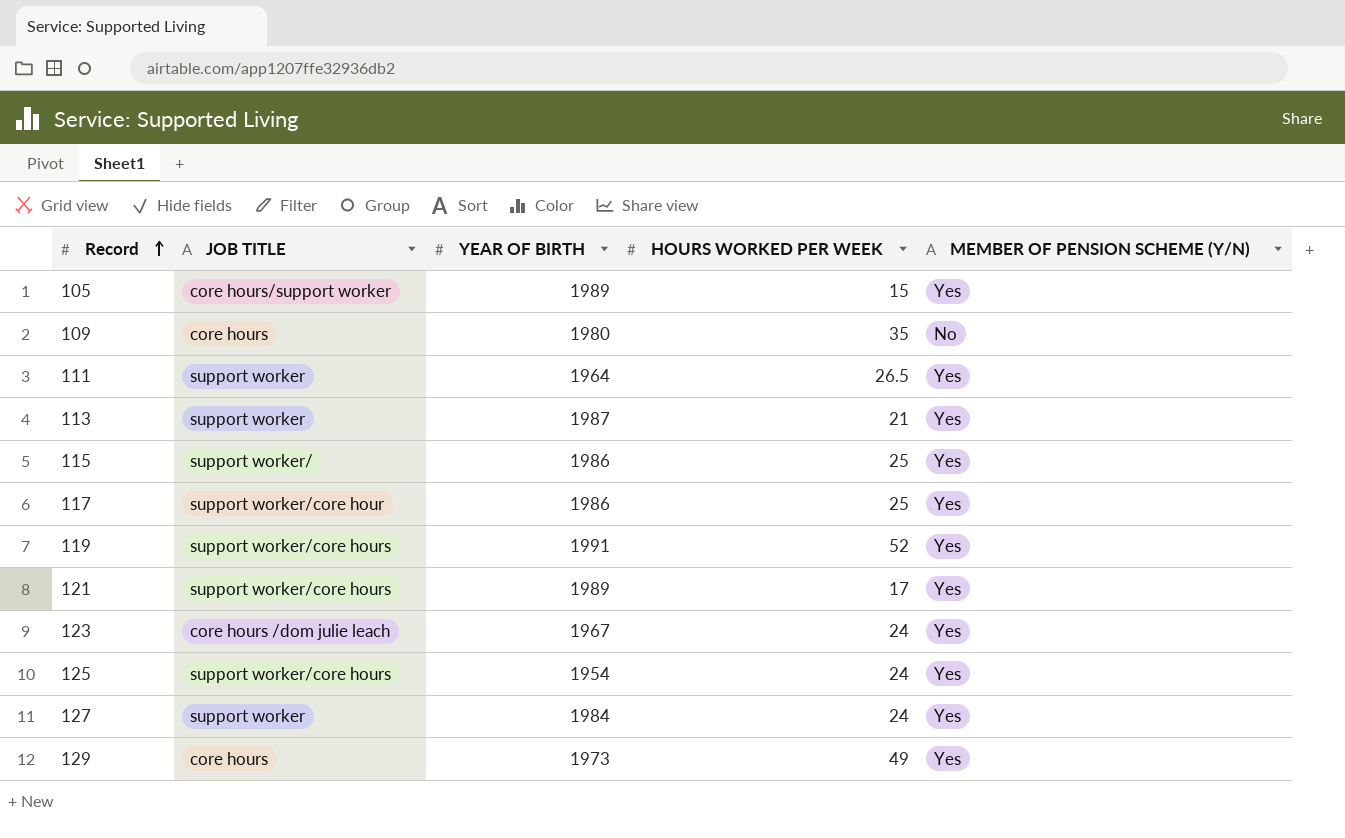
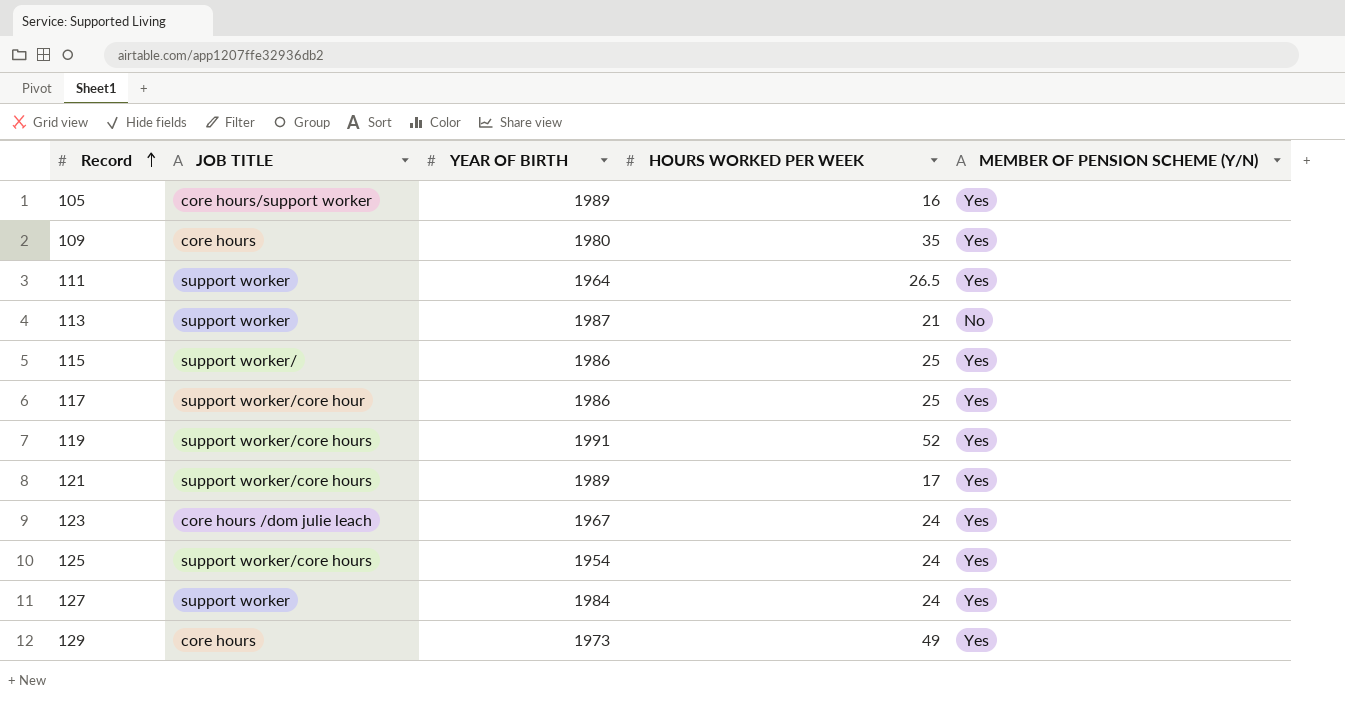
105 | HOURS WORKED PER WEEK: 15 -> 16
109 | MEMBER OF PENSION SCHEME (Y/N): No -> Yes
113 | MEMBER OF PENSION SCHEME (Y/N): Yes -> No

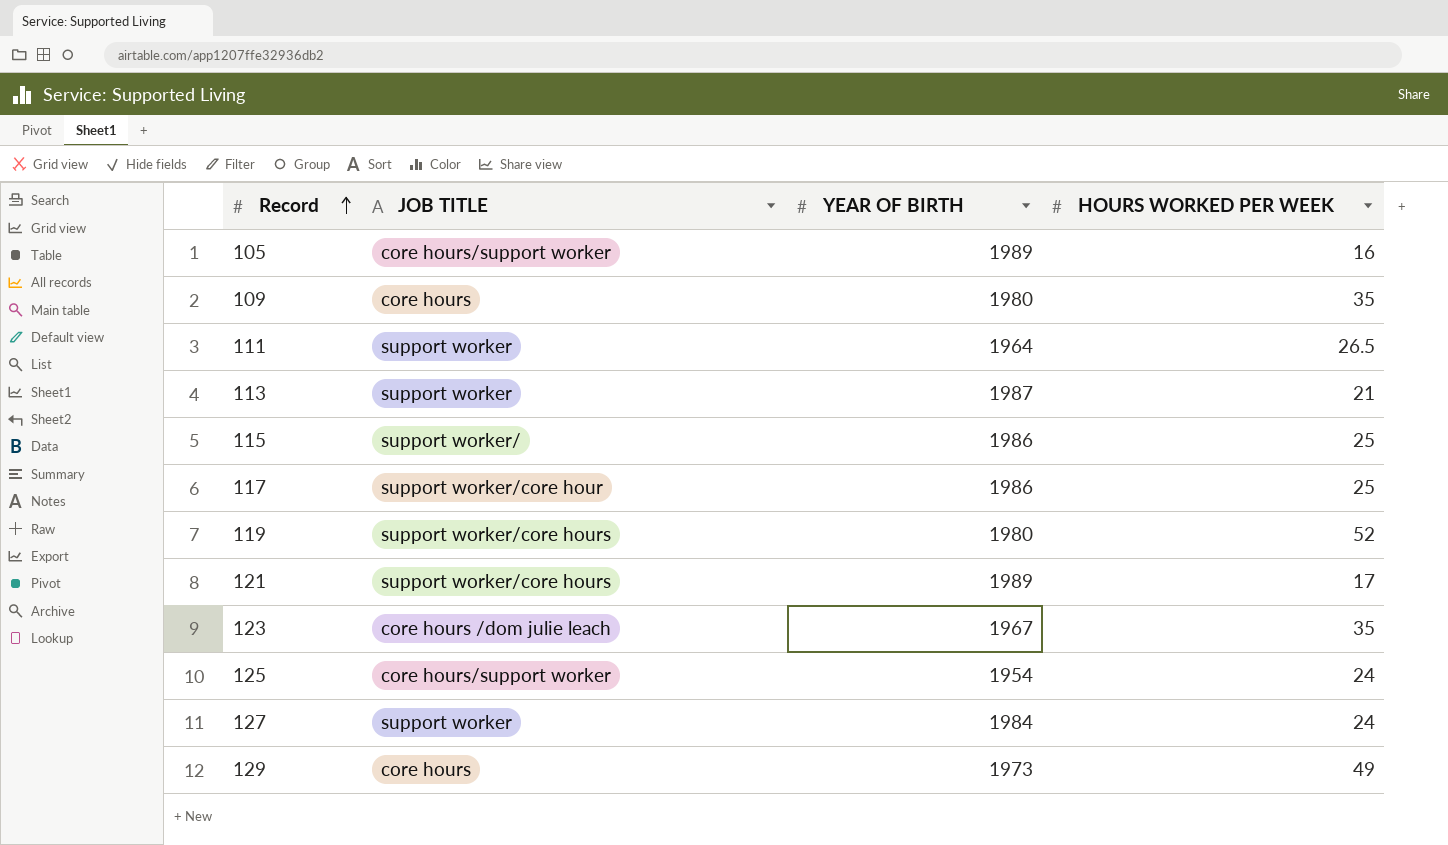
column MEMBER OF PENSION SCHEME (Y/N) | position: 5 -> none
119 | YEAR OF BIRTH: 1991 -> 1980
123 | HOURS WORKED PER WEEK: 24 -> 35
125 | JOB TITLE: support worker/core hours -> core hours/support worker

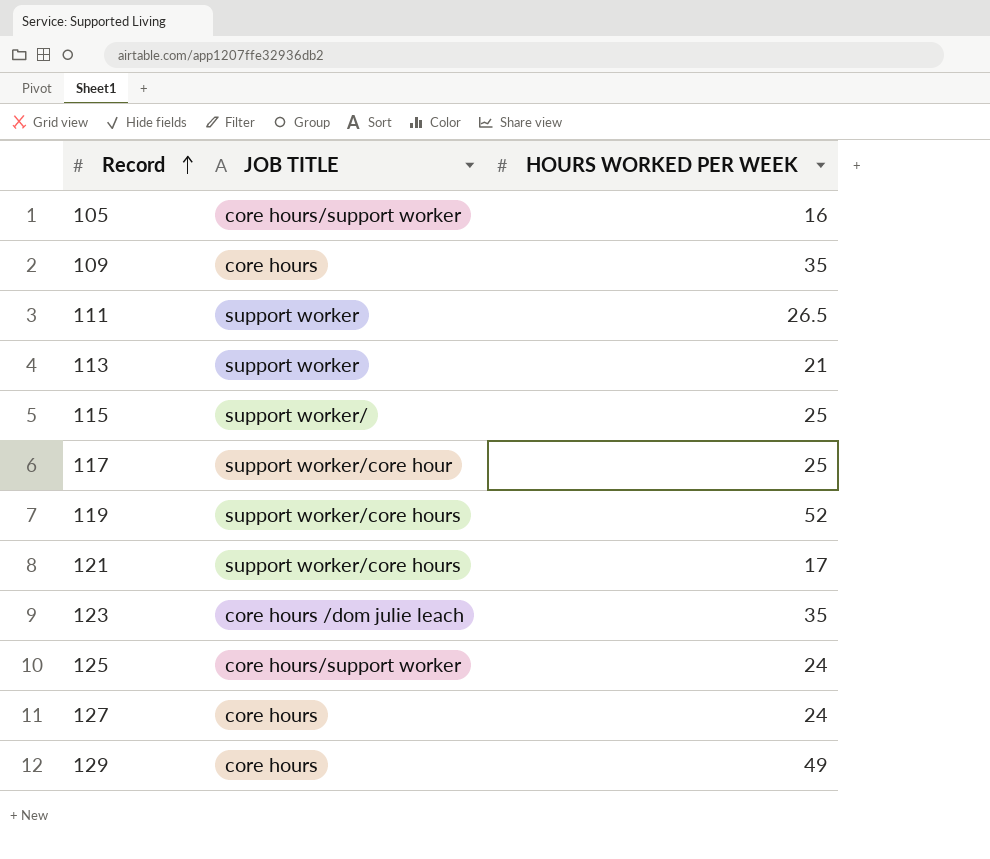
column YEAR OF BIRTH | position: 3 -> none
127 | JOB TITLE: support worker -> core hours

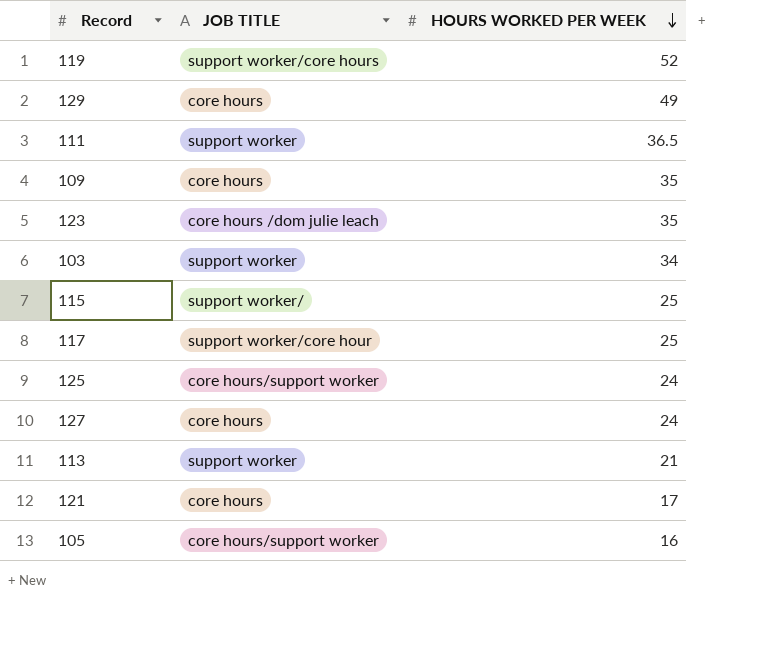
row order: Record ascending -> HOURS WORKED PER WEEK descending
111 | HOURS WORKED PER WEEK: 26.5 -> 36.5
row 103: none -> support worker | 34
121 | JOB TITLE: support worker/core hours -> core hours

